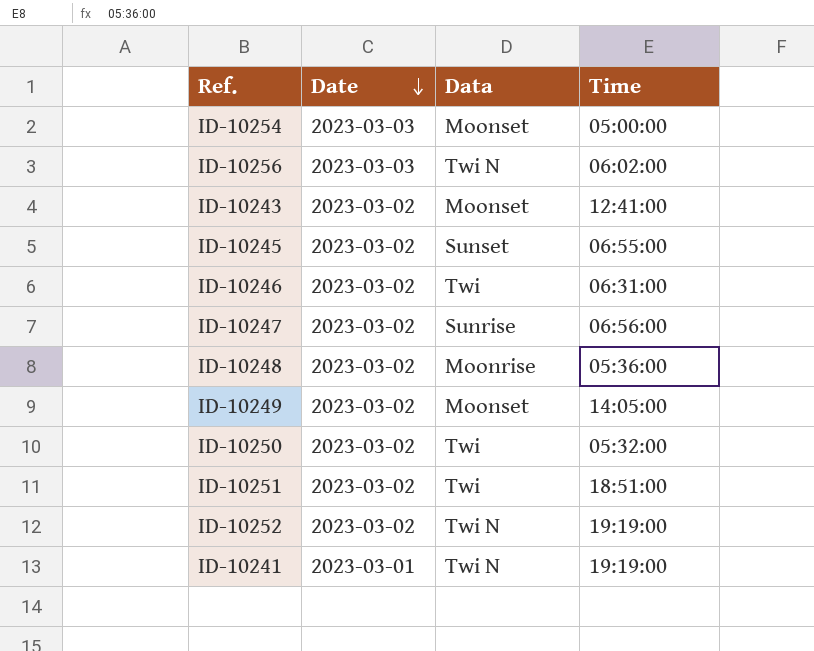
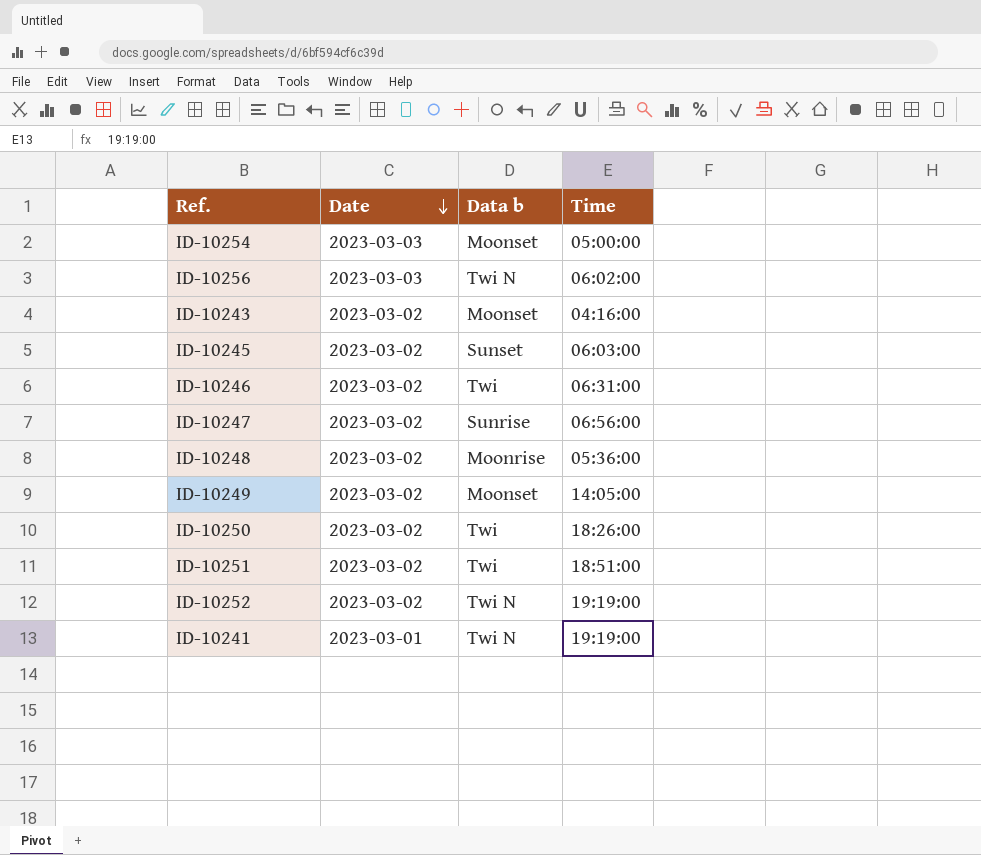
column name: Data -> Data b
ID-10243 | Time: 12:41:00 -> 04:16:00
ID-10245 | Time: 06:55:00 -> 06:03:00
ID-10250 | Time: 05:32:00 -> 18:26:00

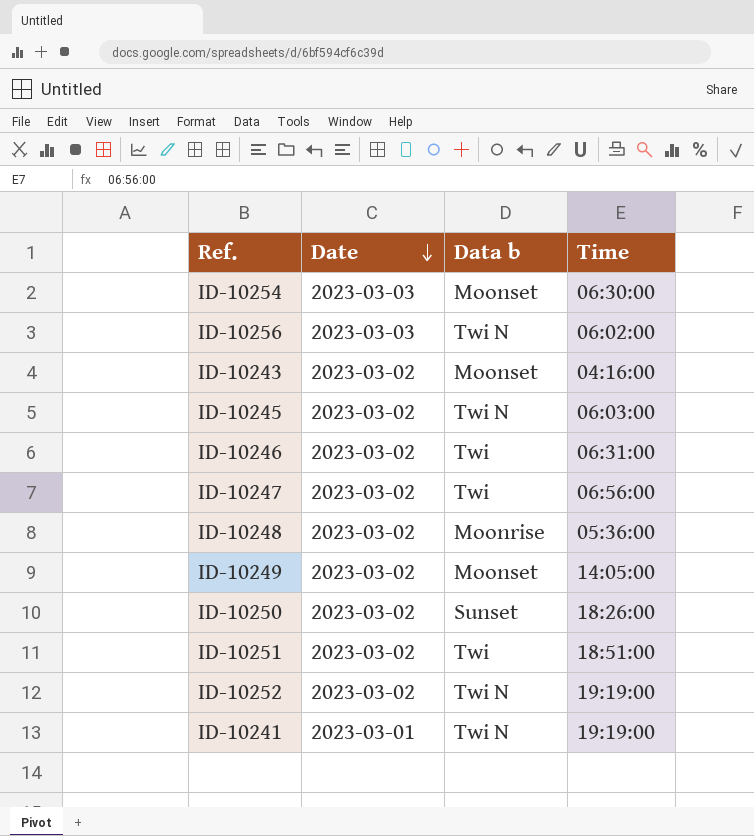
ID-10254 | Time: 05:00:00 -> 06:30:00
ID-10245 | Data b: Sunset -> Twi N
ID-10247 | Data b: Sunrise -> Twi
ID-10250 | Data b: Twi -> Sunset

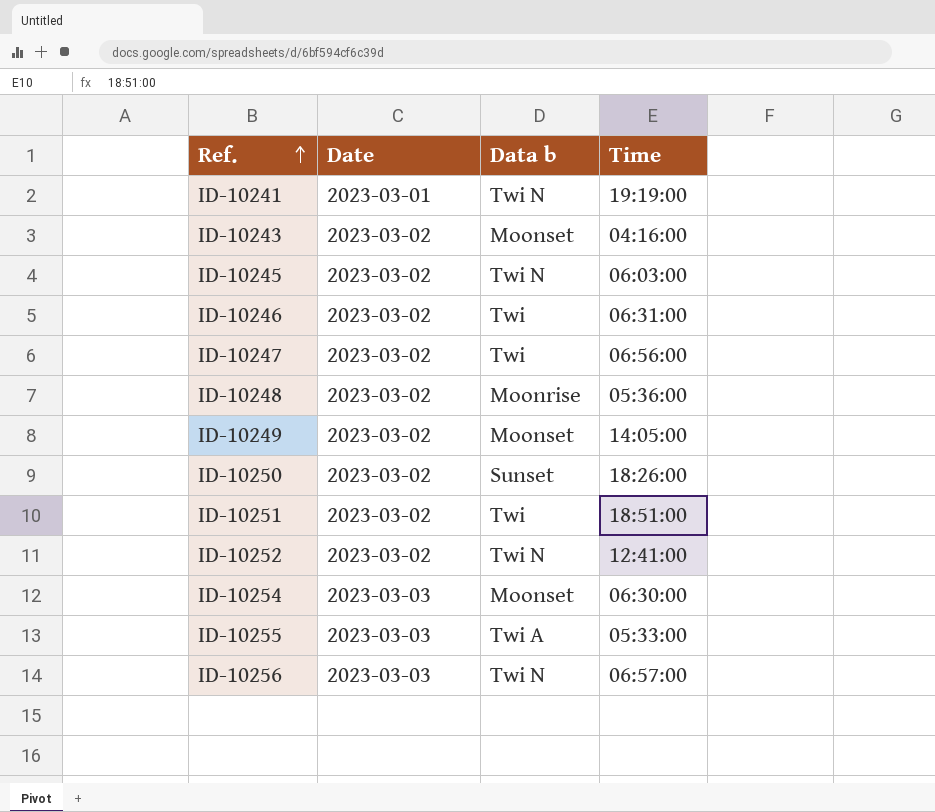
row order: Date descending -> Ref. ascending
ID-10252 | Time: 19:19:00 -> 12:41:00
row ID-10255: none -> 2023-03-03 | Twi A | 05:33:00
ID-10256 | Time: 06:02:00 -> 06:57:00

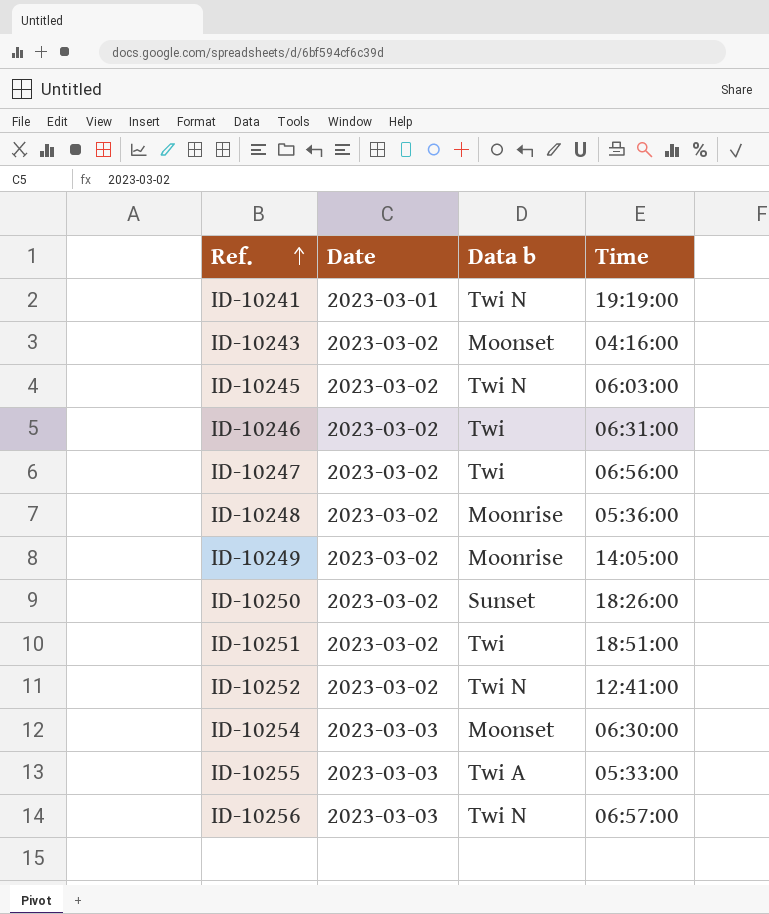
ID-10249 | Data b: Moonset -> Moonrise

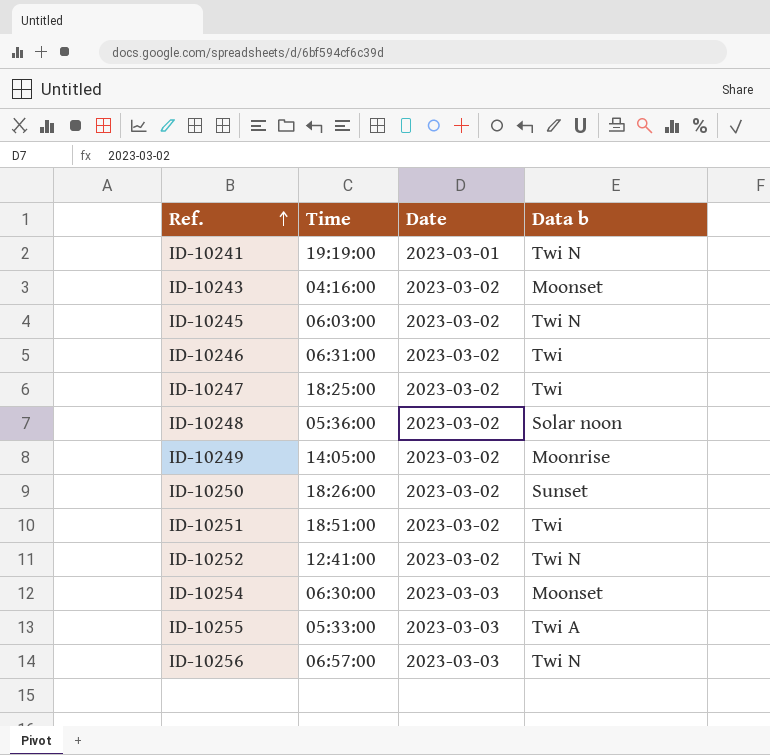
column Time | position: 4 -> 2
ID-10247 | Time: 06:56:00 -> 18:25:00
ID-10248 | Data b: Moonrise -> Solar noon

